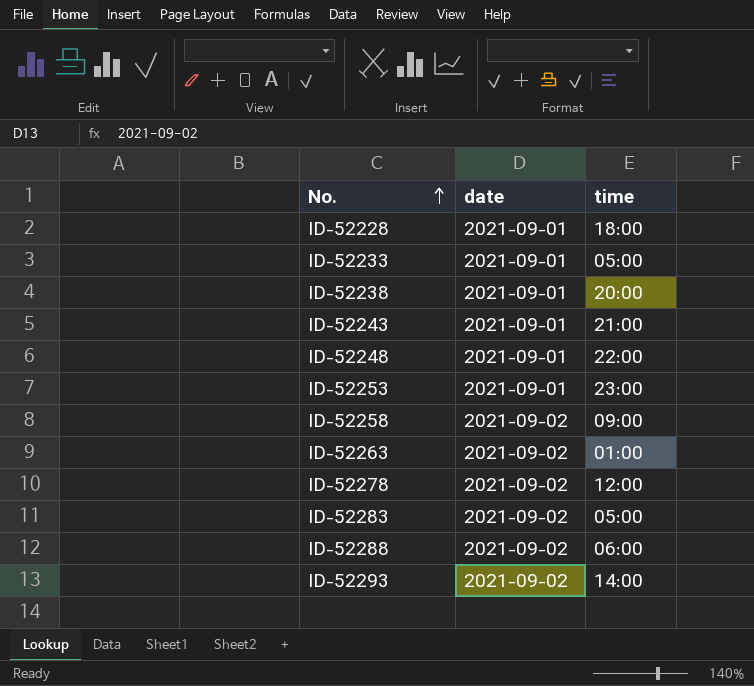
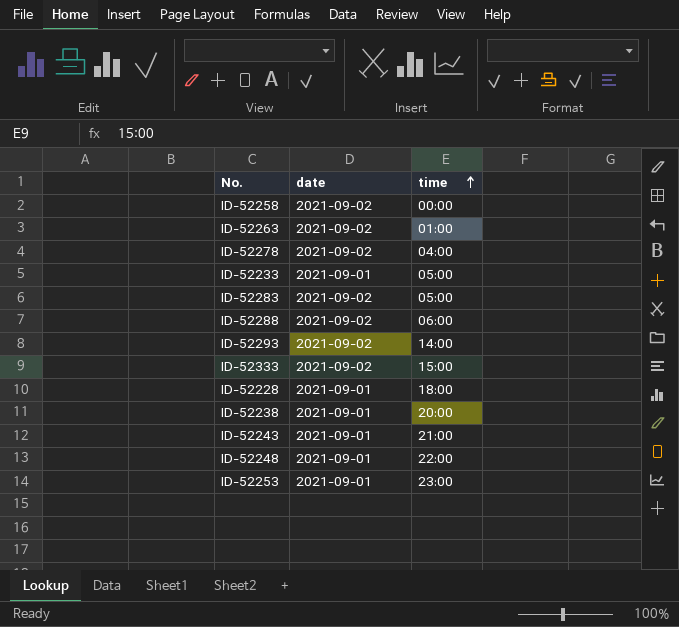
row order: No. ascending -> time ascending
ID-52258 | time: 09:00 -> 00:00
ID-52278 | time: 12:00 -> 04:00
row ID-52333: none -> 2021-09-02 | 15:00

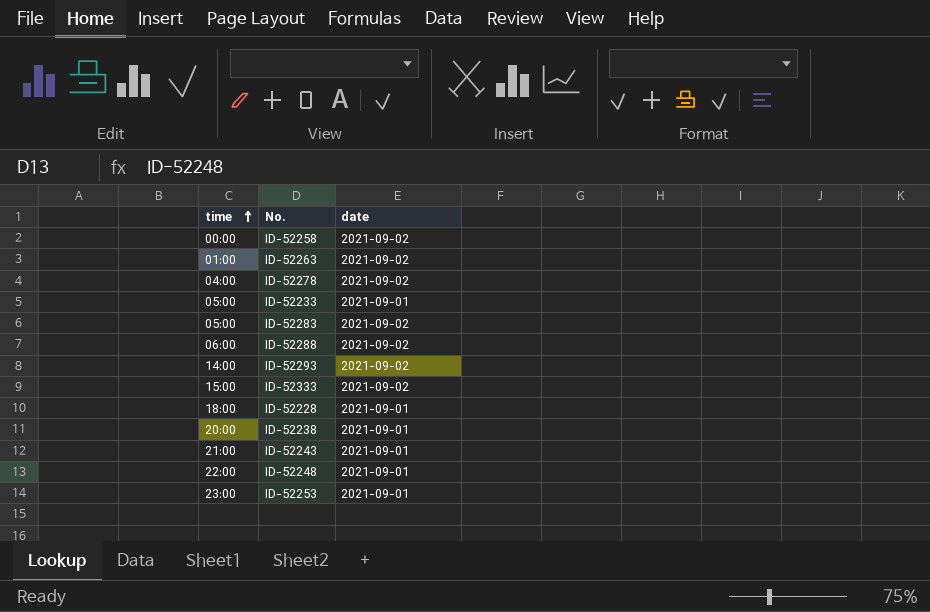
column time | position: 3 -> 1

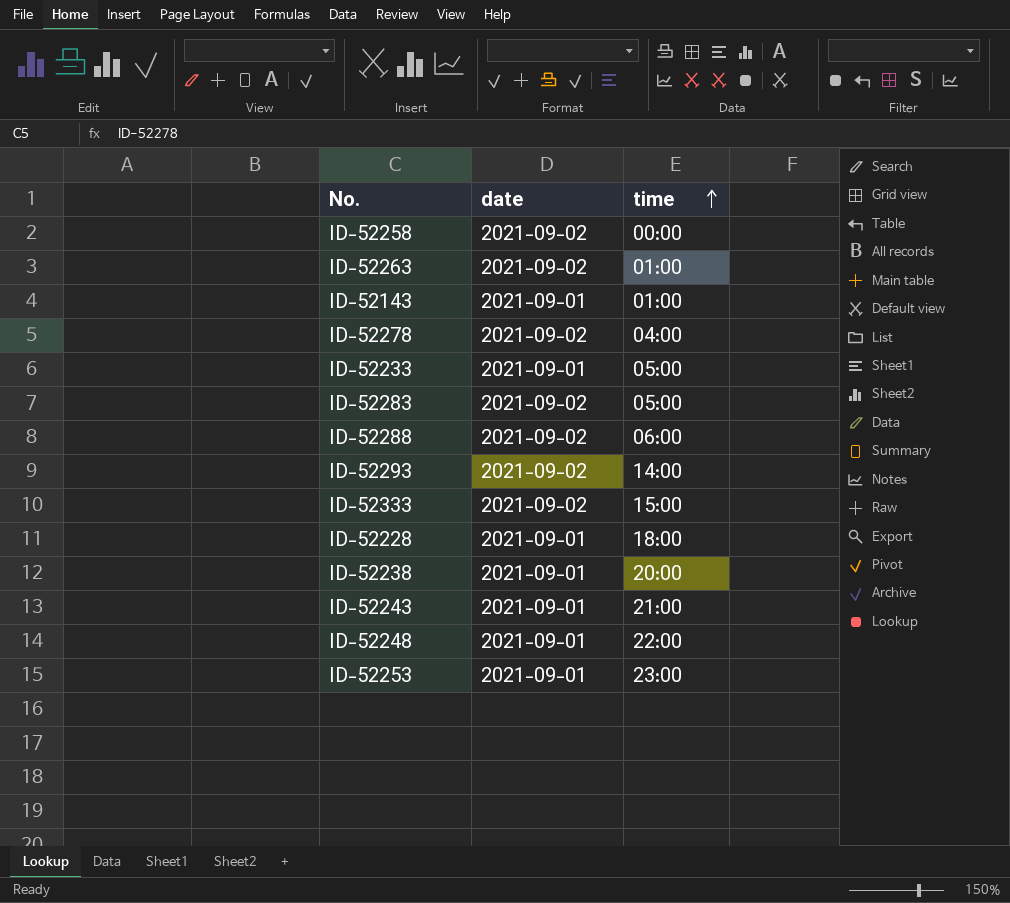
column time | position: 1 -> 3
row ID-52143: none -> 2021-09-01 | 01:00

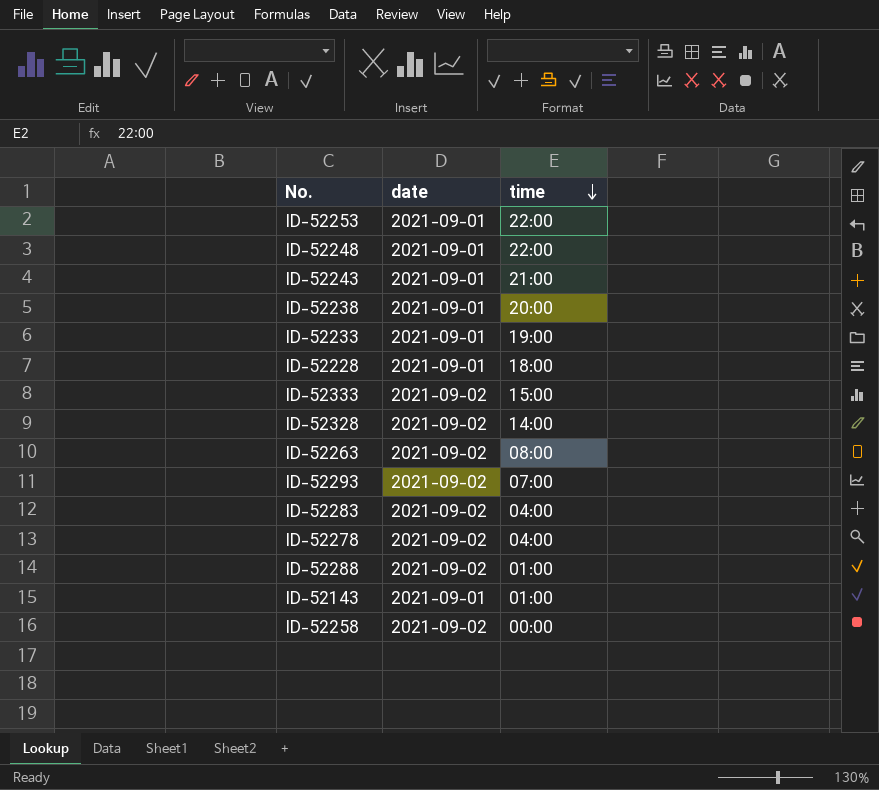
row order: time ascending -> time descending
ID-52253 | time: 23:00 -> 22:00
ID-52233 | time: 05:00 -> 19:00
row ID-52328: none -> 2021-09-02 | 14:00
ID-52263 | time: 01:00 -> 08:00
ID-52293 | time: 14:00 -> 07:00
ID-52283 | time: 05:00 -> 04:00
ID-52288 | time: 06:00 -> 01:00

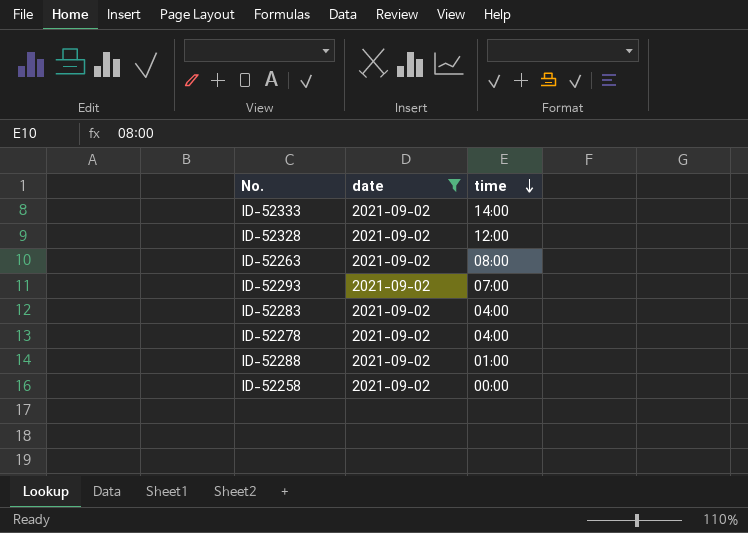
filter: none -> date = 2021-09-02
ID-52333 | time: 15:00 -> 14:00
ID-52328 | time: 14:00 -> 12:00

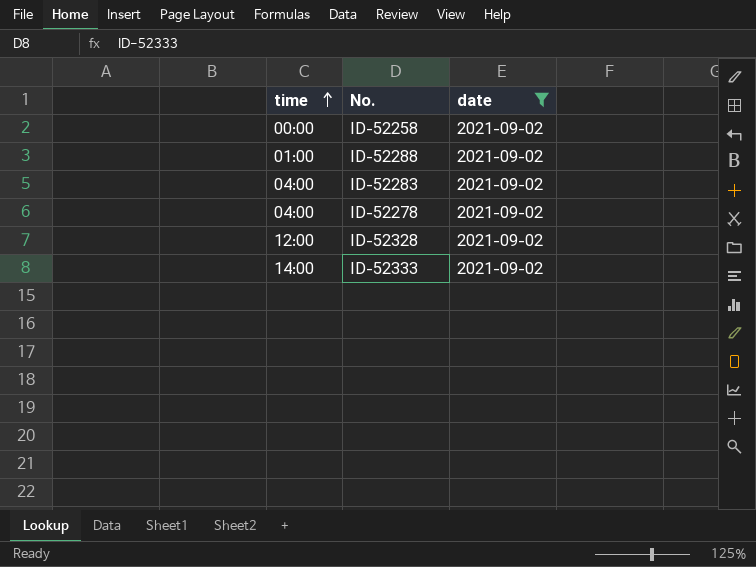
row order: time descending -> time ascending
column time | position: 3 -> 1
row ID-52263: 2021-09-02 | 08:00 -> none
row ID-52293: 2021-09-02 | 07:00 -> none

